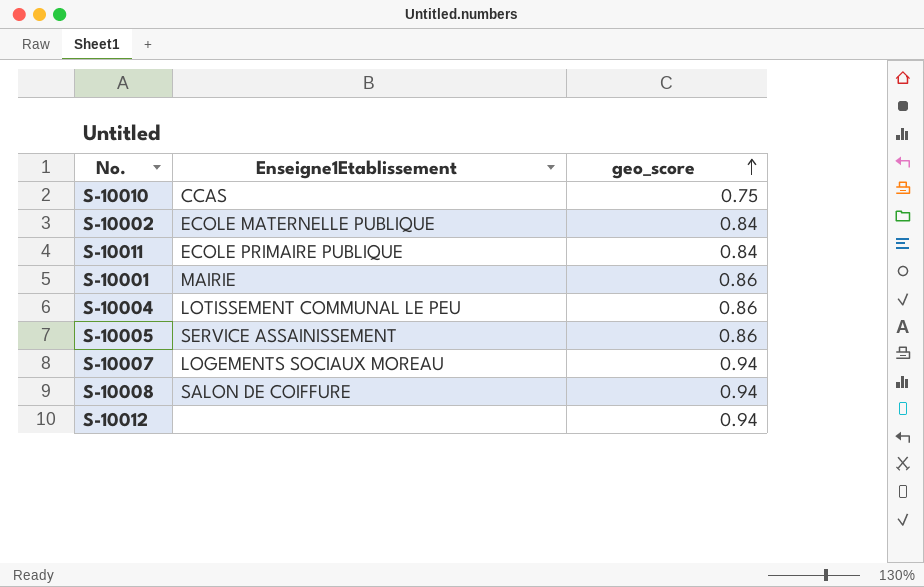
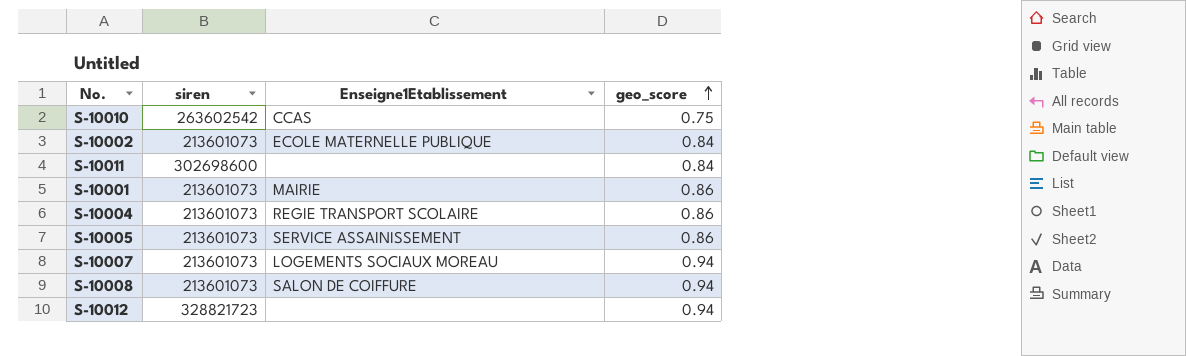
column siren | position: none -> 2
S-10011 | Enseigne1Etablissement: ECOLE PRIMAIRE PUBLIQUE -> none
S-10004 | Enseigne1Etablissement: LOTISSEMENT COMMUNAL LE PEU -> REGIE TRANSPORT SCOLAIRE

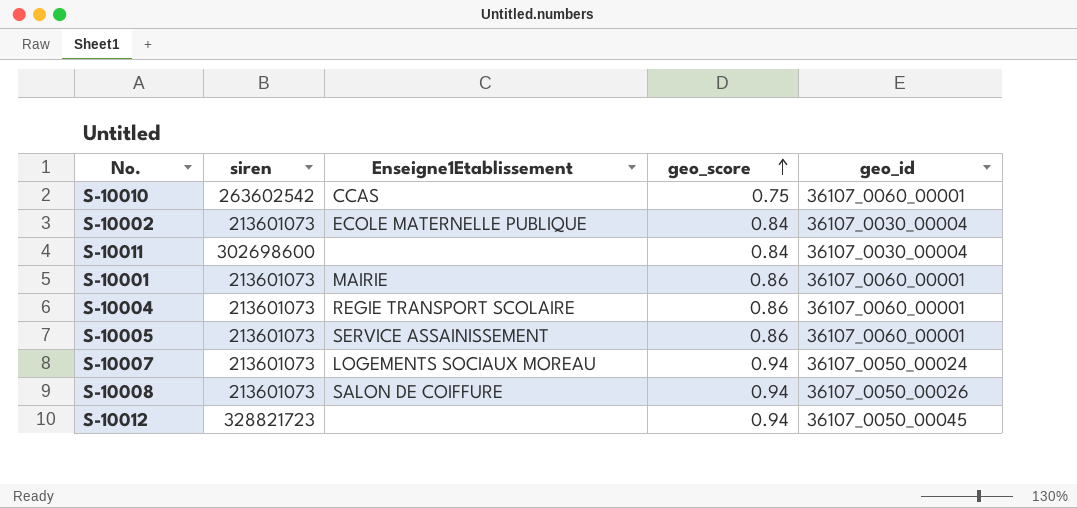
column geo_id | position: none -> 5

